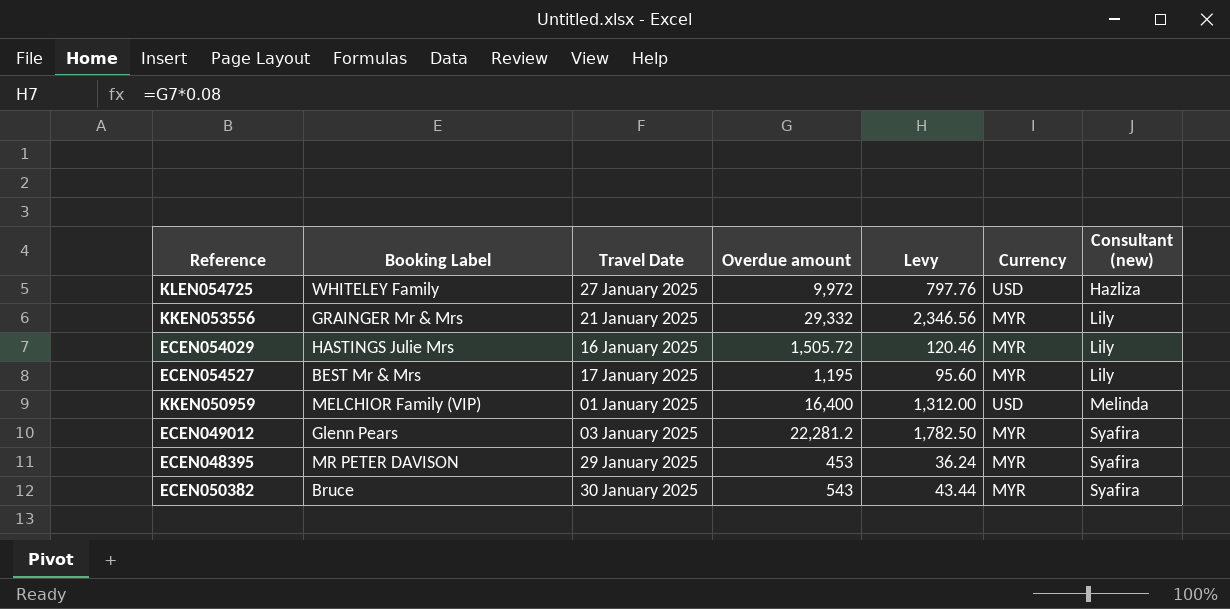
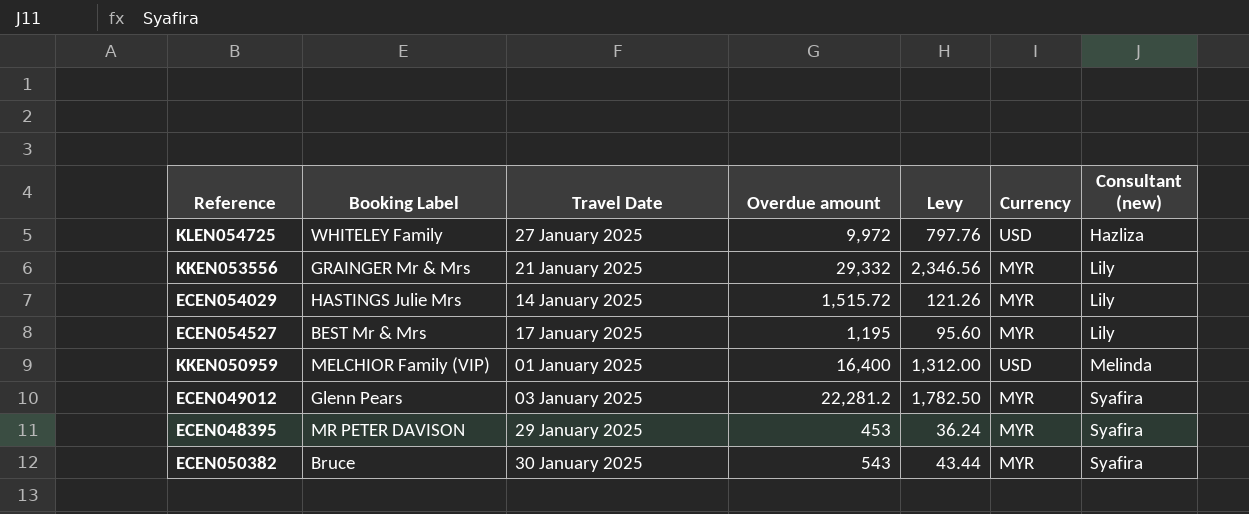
ECEN054029 | Travel Date: 16 January 2025 -> 14 January 2025
ECEN054029 | Overdue amount: 1,505.72 -> 1,515.72
ECEN054029 | Levy: 120.46 -> 121.26

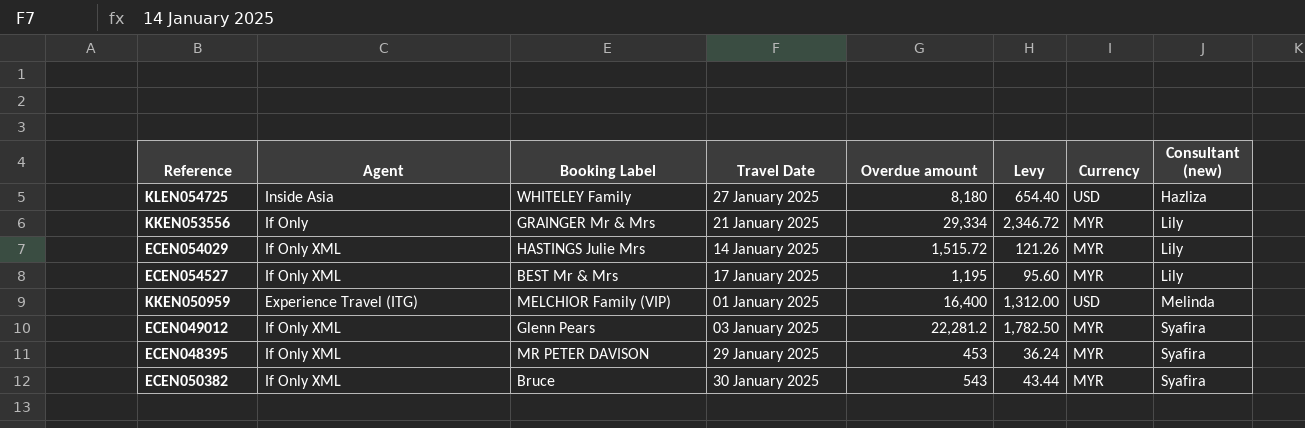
column Agent | position: none -> 2
KLEN054725 | Overdue amount: 9,972 -> 8,180
KLEN054725 | Levy: 797.76 -> 654.40
KKEN053556 | Overdue amount: 29,332 -> 29,334
KKEN053556 | Levy: 2,346.56 -> 2,346.72

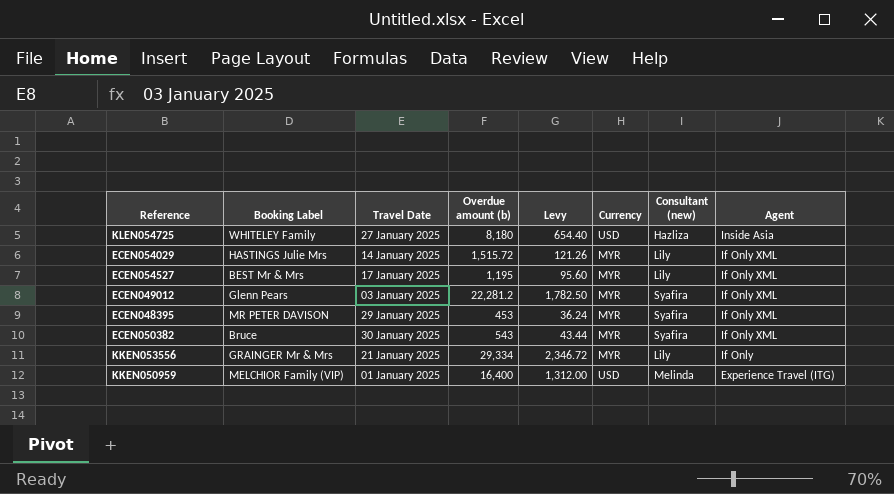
row order: Consultant (new) ascending -> Agent descending
column name: Overdue amount -> Overdue amount (b)
column Agent | position: 2 -> 8

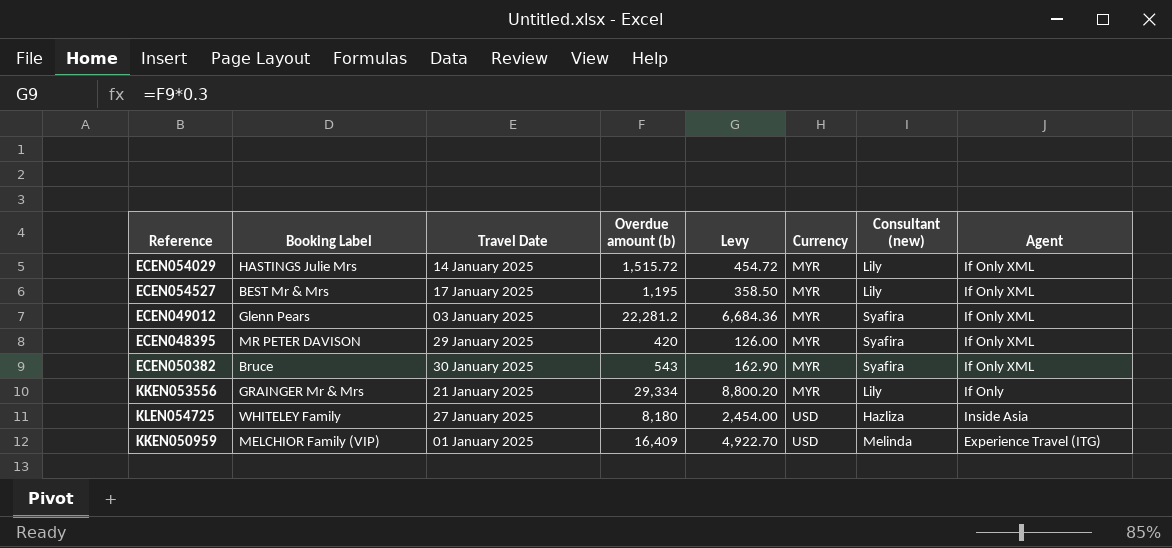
row order: Agent descending -> Currency ascending
column Levy | formula: [Overdue amount (b)] * 0.08 -> [Overdue amount (b)] * 0.3
ECEN048395 | Overdue amount (b): 453 -> 420
KKEN050959 | Overdue amount (b): 16,400 -> 16,409

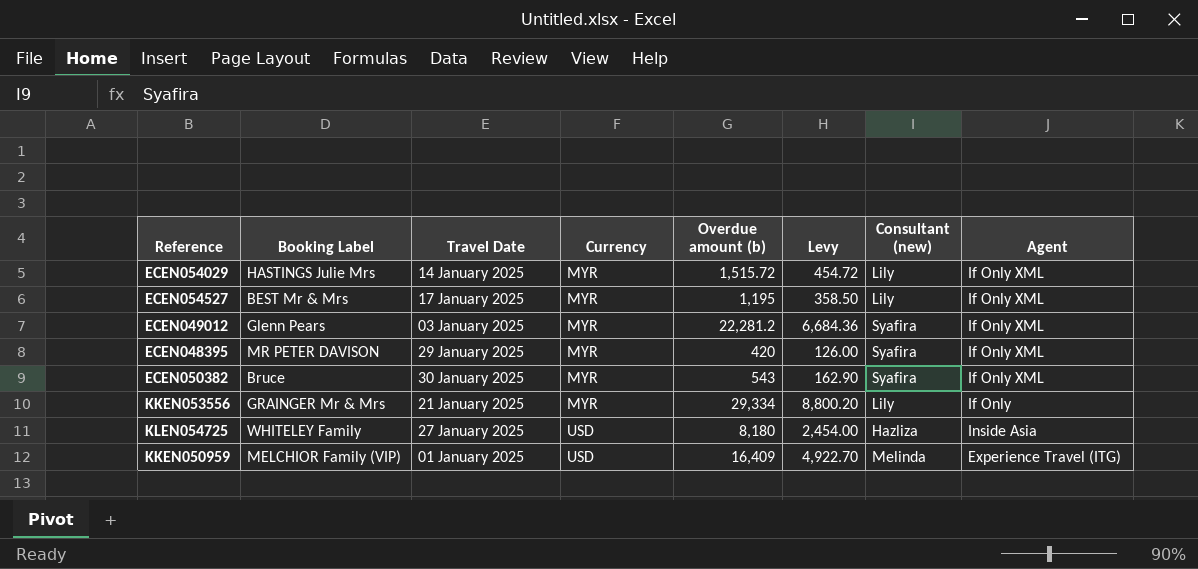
column Currency | position: 6 -> 4

